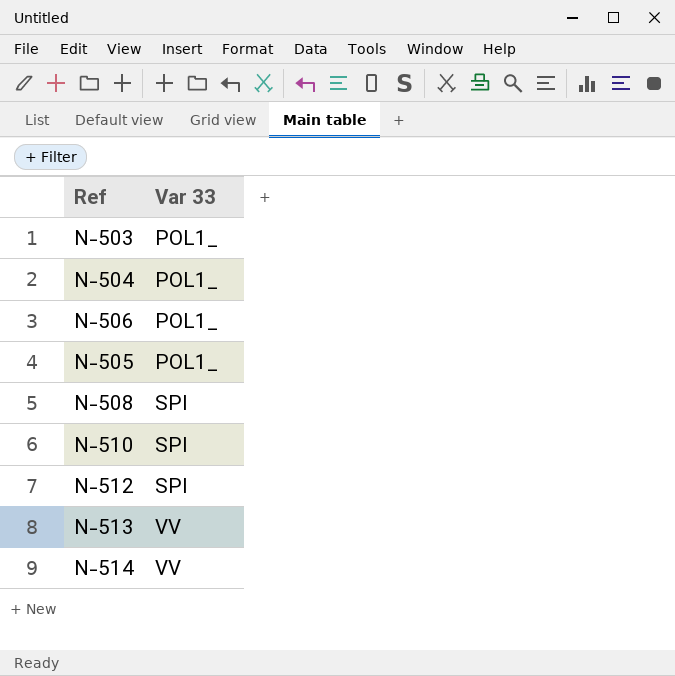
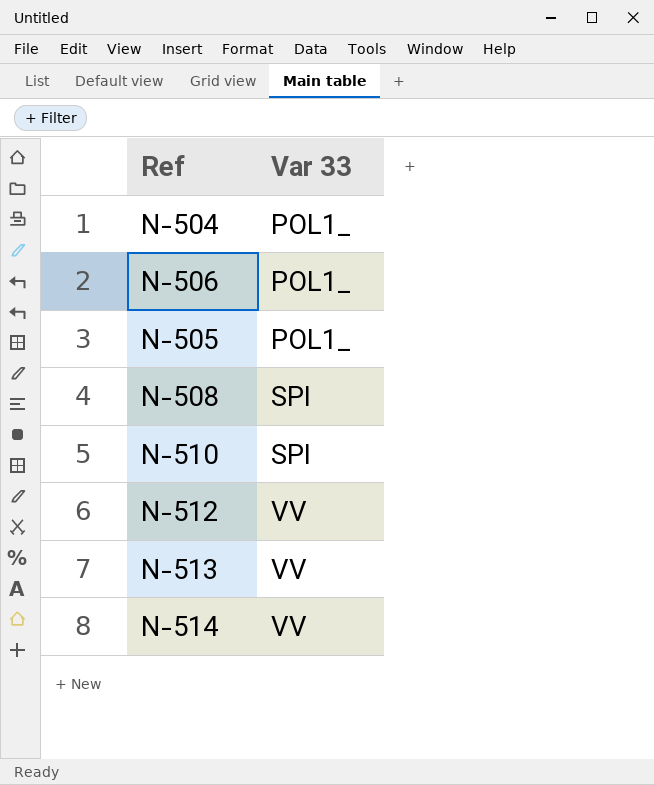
row N-503: POL1_ -> none
N-512 | Var 33: SPI -> VV

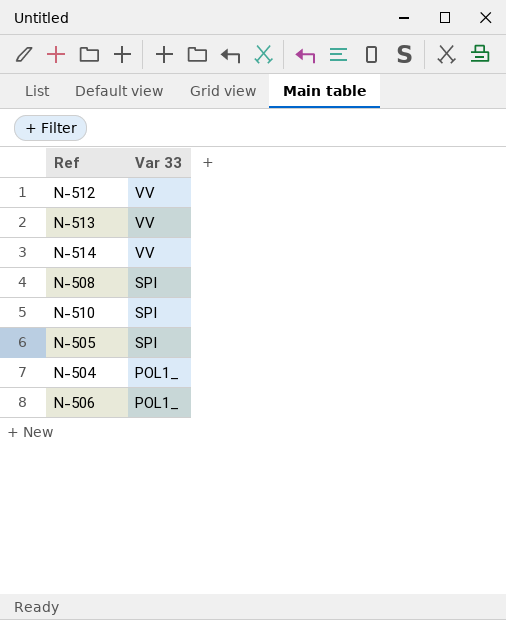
row order: Var 33 ascending -> Var 33 descending
N-505 | Var 33: POL1_ -> SPI

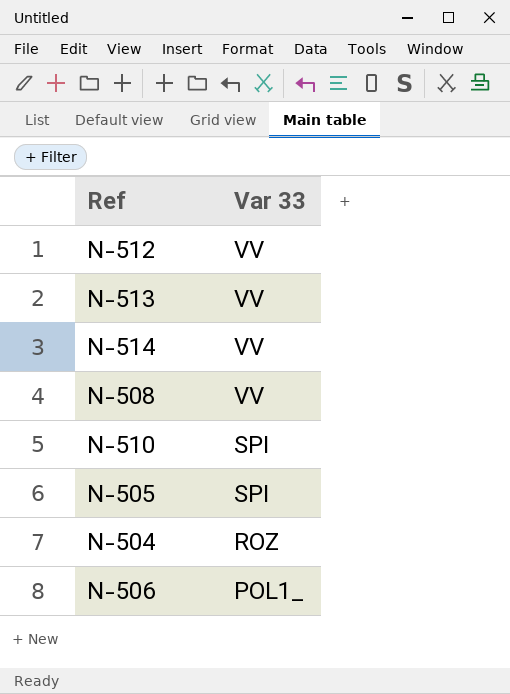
N-508 | Var 33: SPI -> VV
N-504 | Var 33: POL1_ -> ROZ

